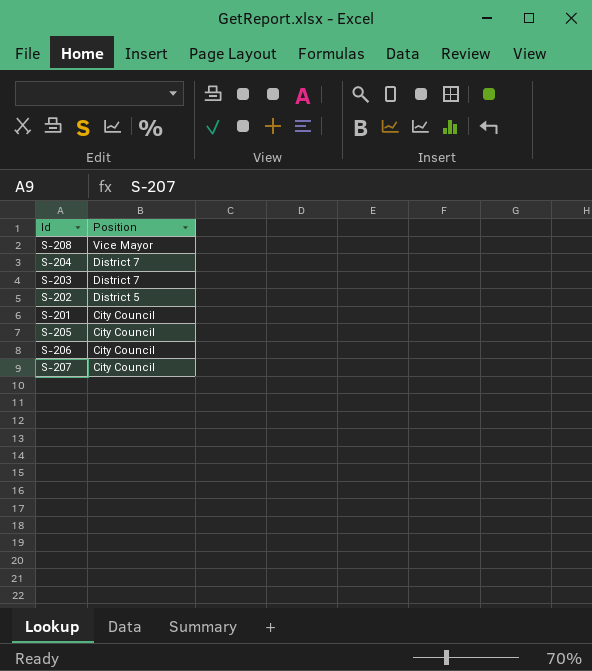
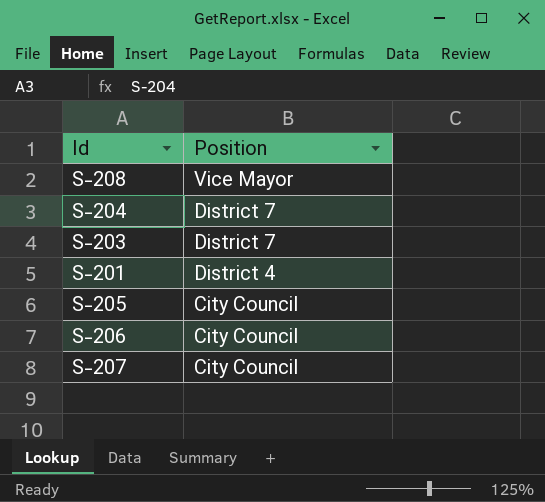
row S-202: District 5 -> none
S-201 | Position: City Council -> District 4

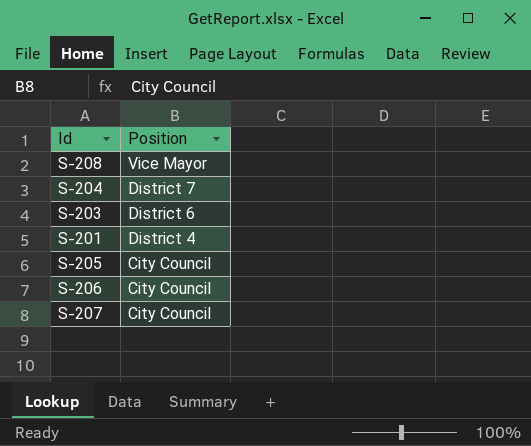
S-203 | Position: District 7 -> District 6

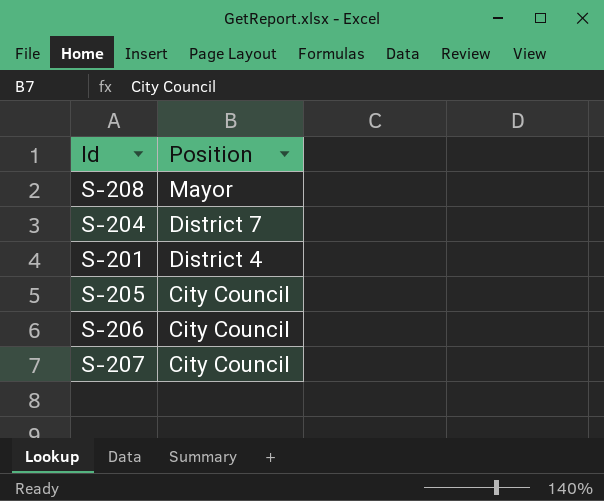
row S-203: District 6 -> none
S-208 | Position: Vice Mayor -> Mayor

